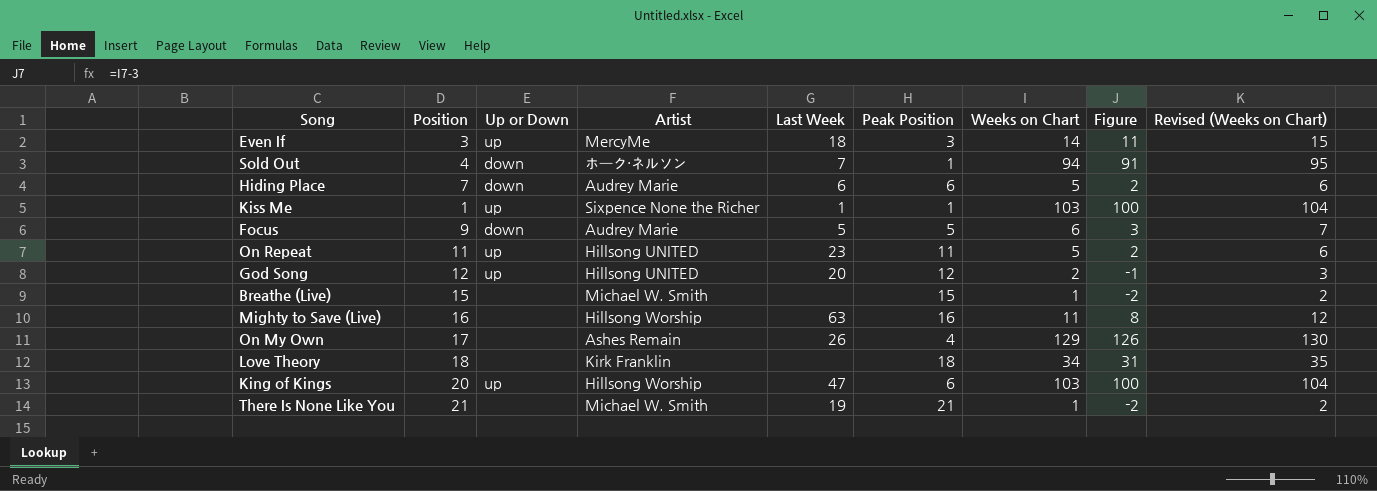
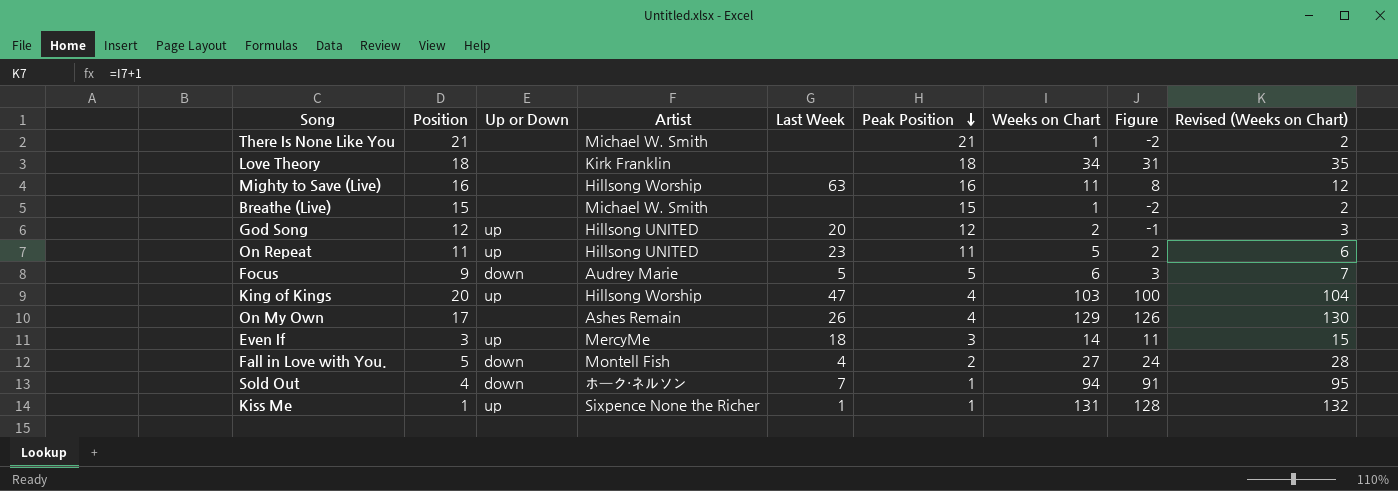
row order: none -> Peak Position descending
row Hiding Place: 7 | down | Audrey Marie | 6 | 6 | 5 | 2 | 6 -> none
There Is None Like You | Last Week: 19 -> none
King of Kings | Peak Position: 6 -> 4
row Fall in Love with You.: none -> 5 | down | Montell Fish | 4 | 2 | 27 | 24 | 28
Kiss Me | Weeks on Chart: 103 -> 131
Kiss Me | Figure: 100 -> 128
Kiss Me | Revised (Weeks on Chart): 104 -> 132

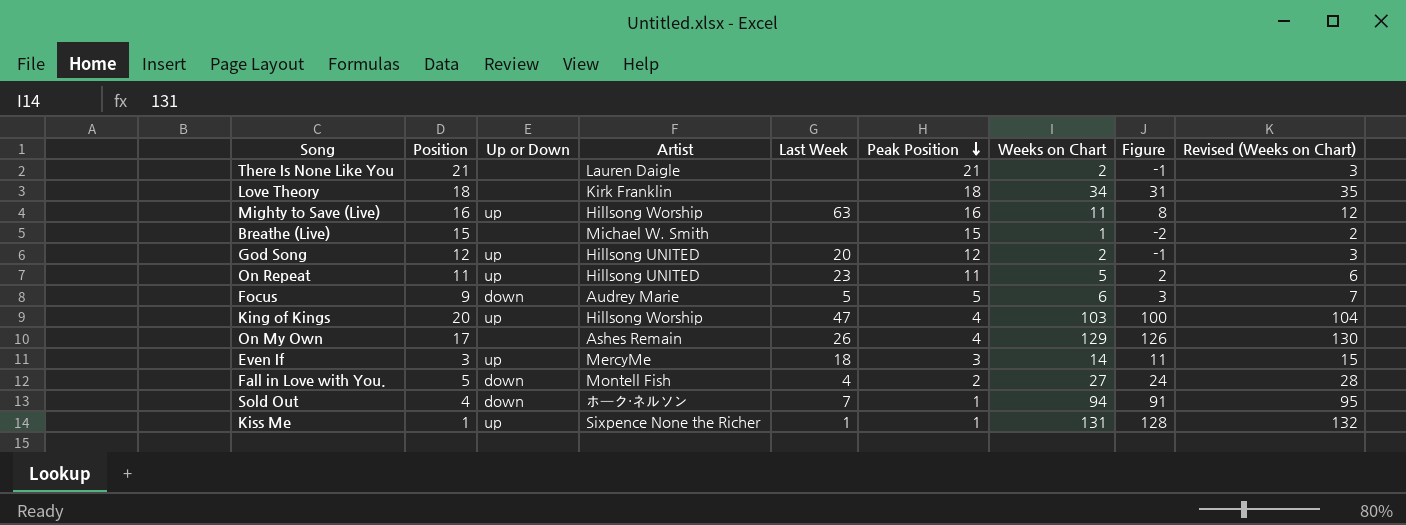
There Is None Like You | Artist: Michael W. Smith -> Lauren Daigle
There Is None Like You | Weeks on Chart: 1 -> 2
There Is None Like You | Figure: -2 -> -1
There Is None Like You | Revised (Weeks on Chart): 2 -> 3
Mighty to Save (Live) | Up or Down: none -> up

